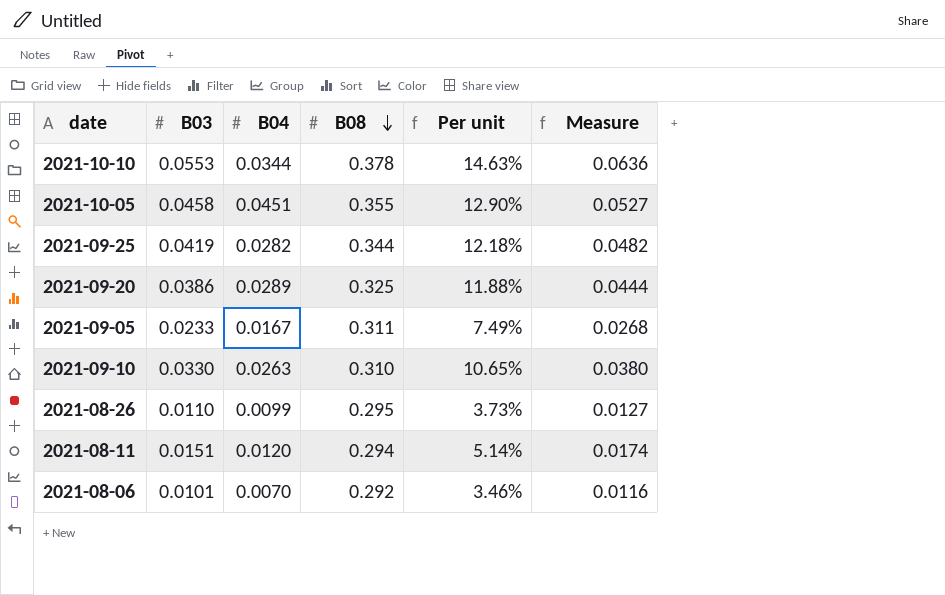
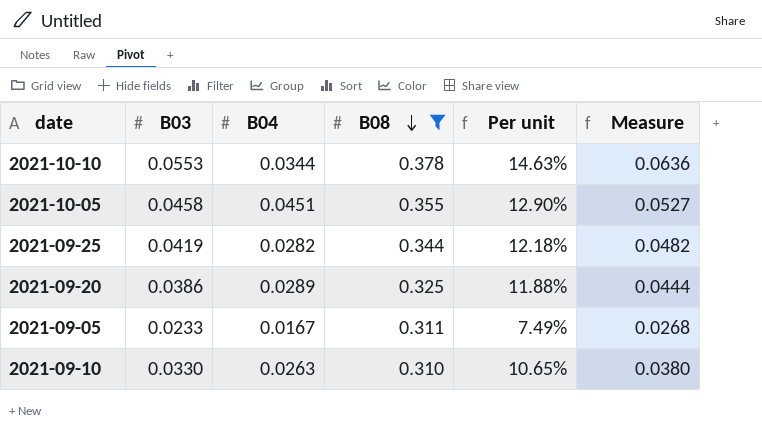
filter: none -> B08 >= 0.310

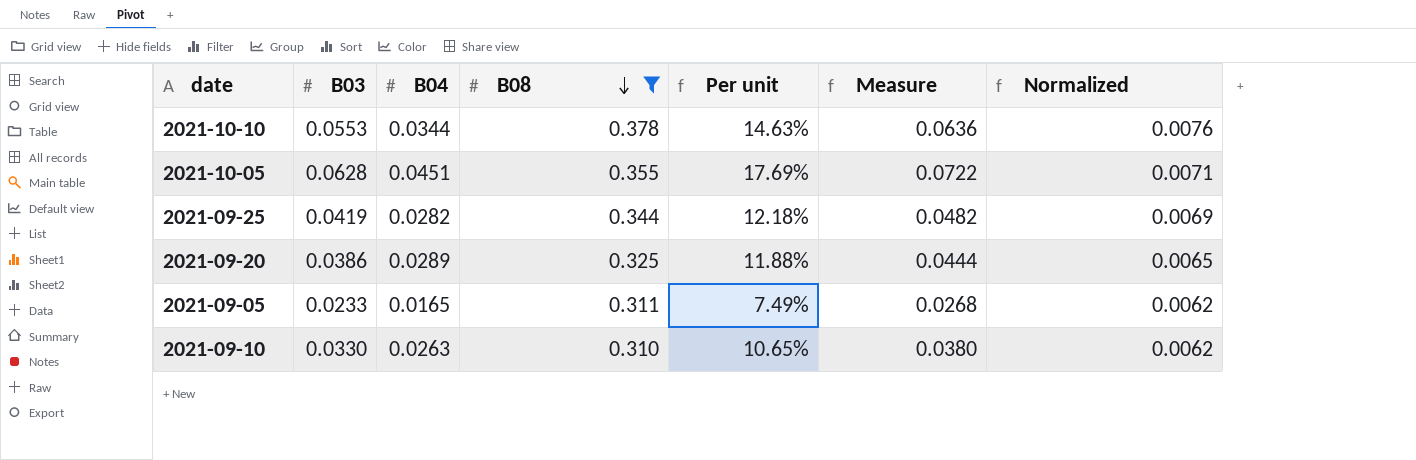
column Normalized | formula: none -> [B08] * 0.02
2021-10-05 | B03: 0.0458 -> 0.0628
2021-10-05 | Per unit: 12.90% -> 17.69%
2021-10-05 | Measure: 0.0527 -> 0.0722
2021-09-05 | B04: 0.0167 -> 0.0165

